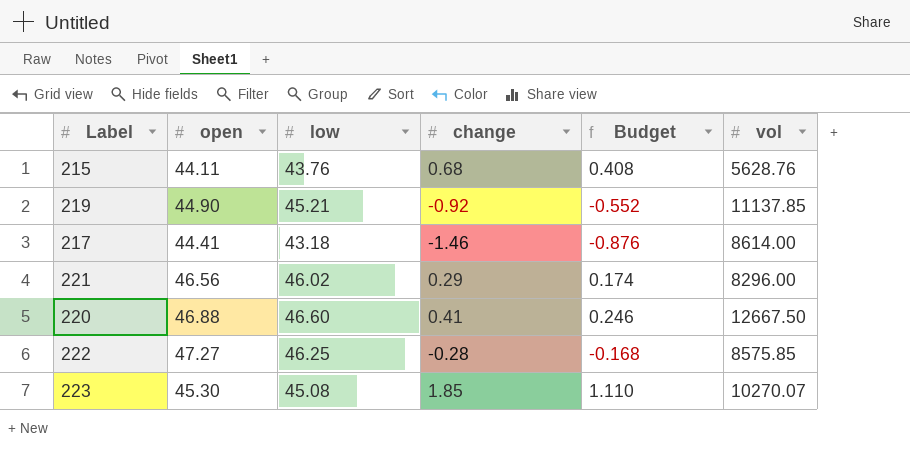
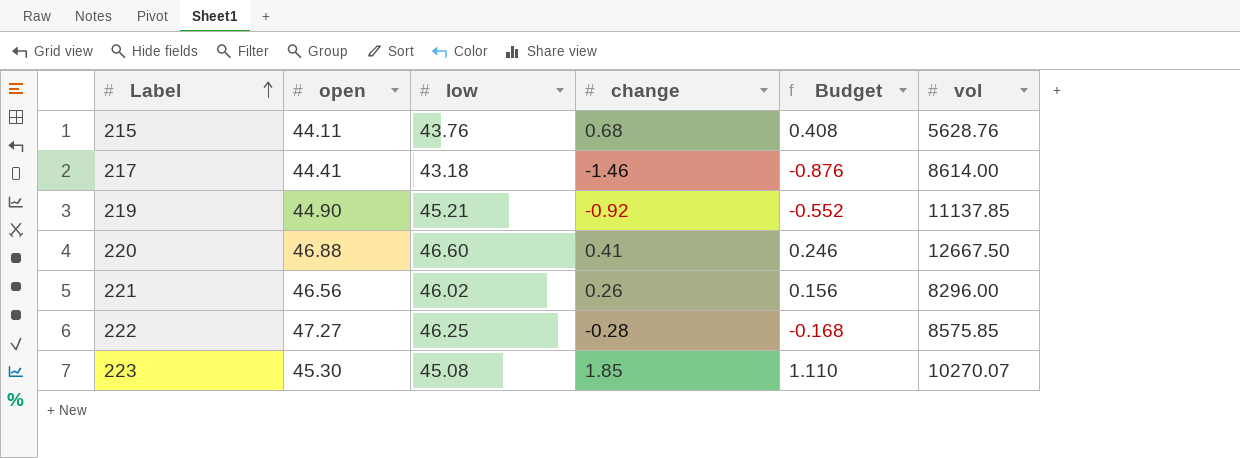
row order: none -> Label ascending
221 | change: 0.29 -> 0.26
221 | Budget: 0.174 -> 0.156

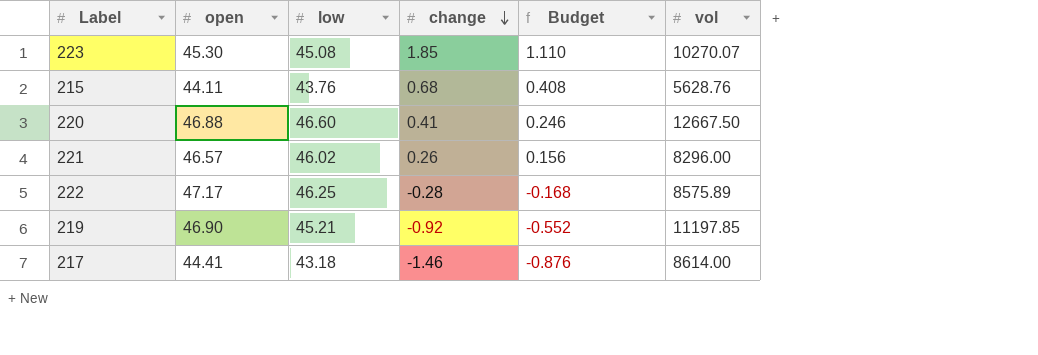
row order: Label ascending -> change descending
221 | open: 46.56 -> 46.57
222 | open: 47.27 -> 47.17
222 | vol: 8575.85 -> 8575.89
219 | open: 44.90 -> 46.90
219 | vol: 11137.85 -> 11197.85

